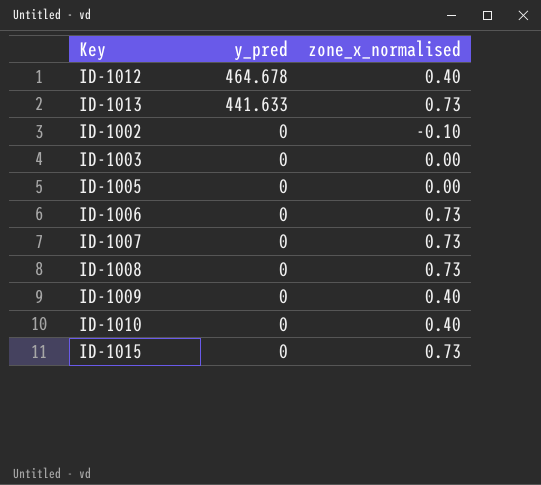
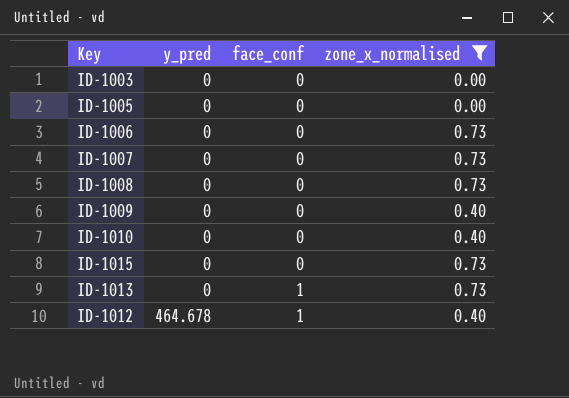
filter: none -> zone_x_normalised != -0.10
row order: y_pred descending -> y_pred ascending
column face_conf | position: none -> 3
ID-1013 | y_pred: 441.633 -> 0

